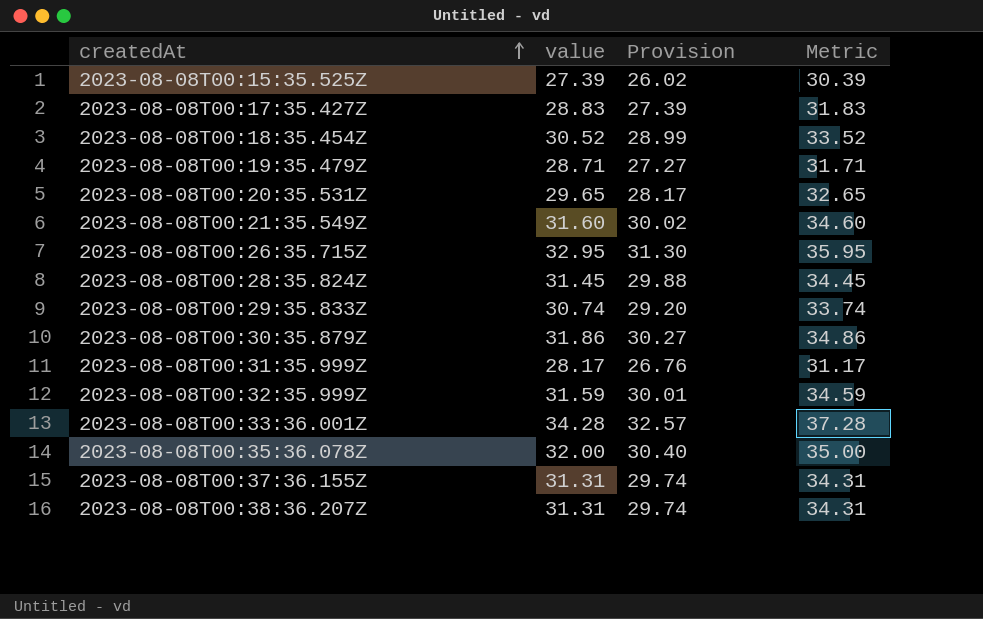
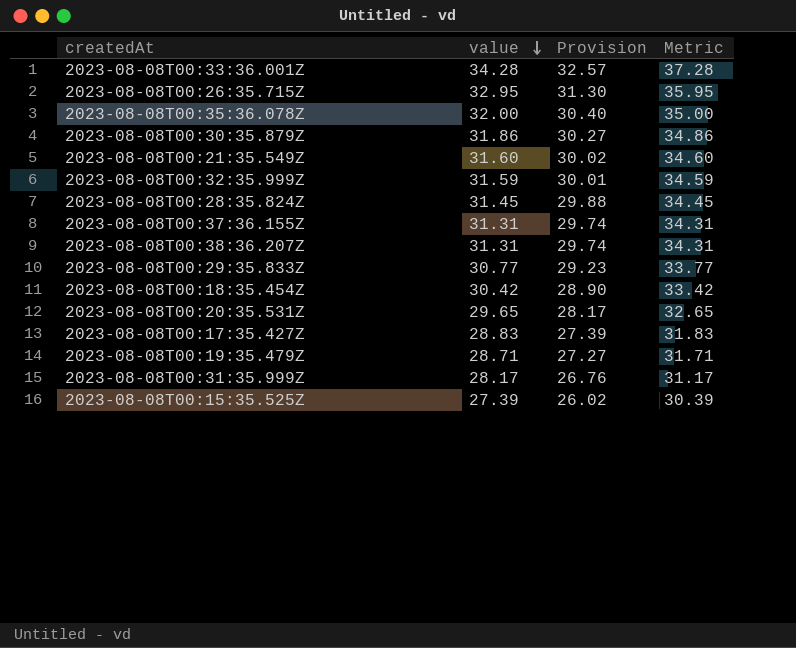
row order: createdAt ascending -> value descending
2023-08-08T00:29:35.833Z | value: 30.74 -> 30.77
2023-08-08T00:29:35.833Z | Provision: 29.20 -> 29.23
2023-08-08T00:29:35.833Z | Metric: 33.74 -> 33.77
2023-08-08T00:18:35.454Z | value: 30.52 -> 30.42
2023-08-08T00:18:35.454Z | Provision: 28.99 -> 28.90
2023-08-08T00:18:35.454Z | Metric: 33.52 -> 33.42

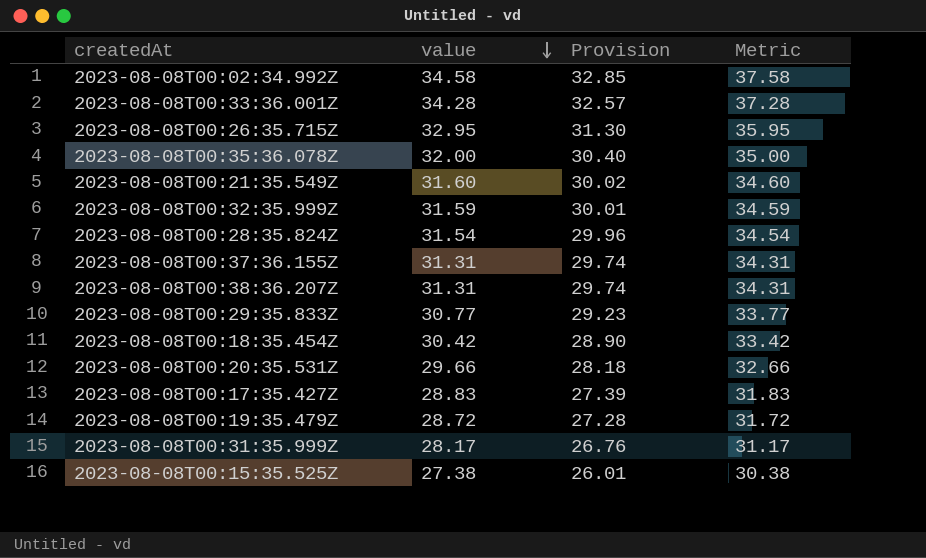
row 2023-08-08T00:30:35.879Z: 31.86 | 30.27 | 34.86 -> none
row 2023-08-08T00:02:34.992Z: none -> 34.58 | 32.85 | 37.58
2023-08-08T00:28:35.824Z | value: 31.45 -> 31.54
2023-08-08T00:28:35.824Z | Provision: 29.88 -> 29.96
2023-08-08T00:28:35.824Z | Metric: 34.45 -> 34.54
2023-08-08T00:20:35.531Z | value: 29.65 -> 29.66
2023-08-08T00:20:35.531Z | Provision: 28.17 -> 28.18
2023-08-08T00:20:35.531Z | Metric: 32.65 -> 32.66
2023-08-08T00:19:35.479Z | value: 28.71 -> 28.72
2023-08-08T00:19:35.479Z | Provision: 27.27 -> 27.28
2023-08-08T00:19:35.479Z | Metric: 31.71 -> 31.72
2023-08-08T00:15:35.525Z | value: 27.39 -> 27.38
2023-08-08T00:15:35.525Z | Provision: 26.02 -> 26.01
2023-08-08T00:15:35.525Z | Metric: 30.39 -> 30.38

